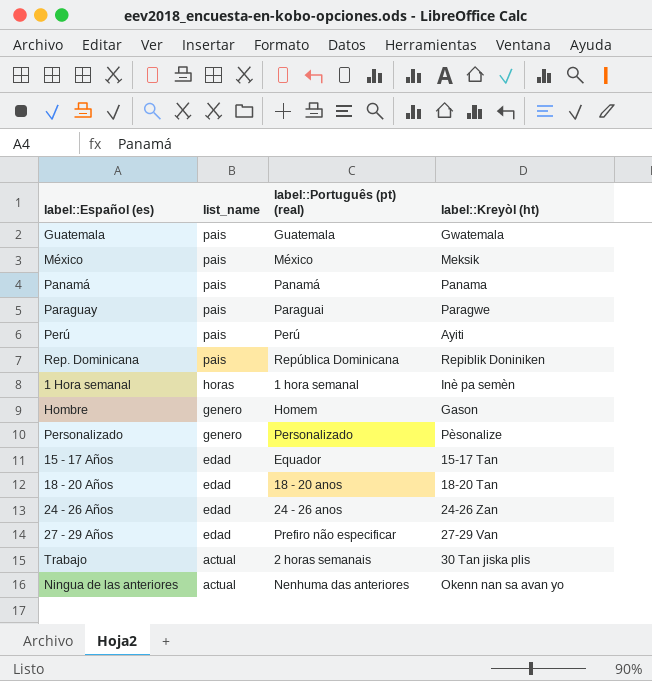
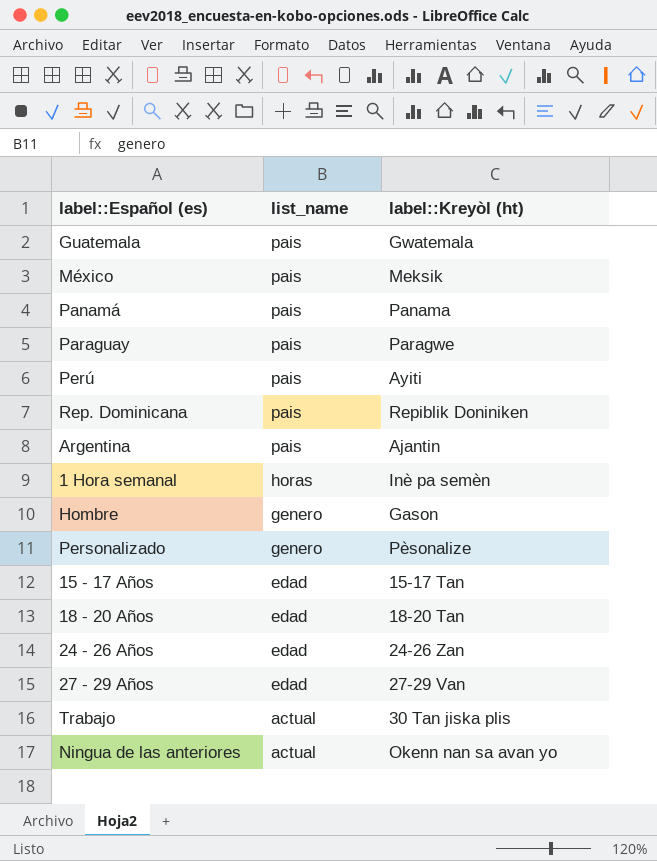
column label::Português (pt) (real) | position: 3 -> none
row Argentina: none -> pais | Ajantin

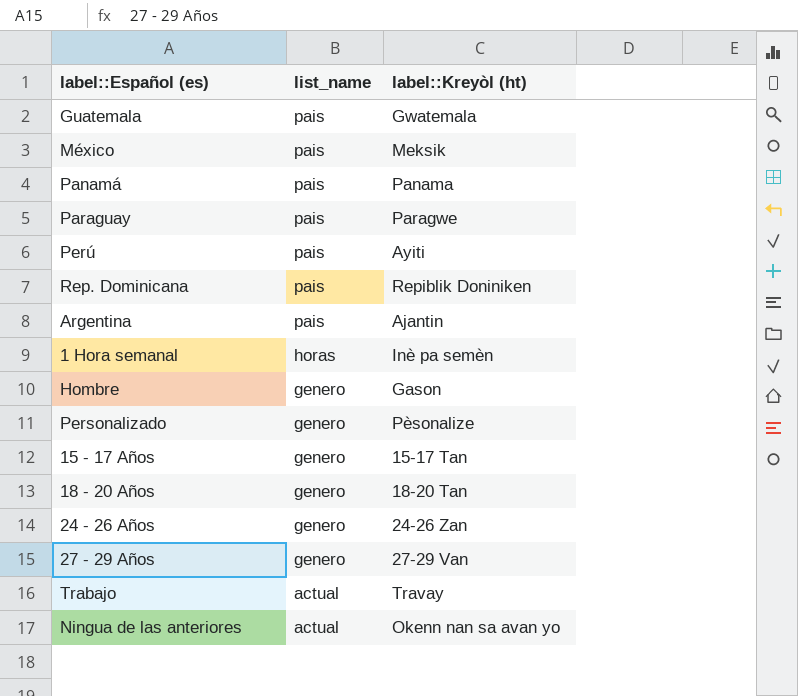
15 - 17 Años | list_name: edad -> genero
18 - 20 Años | list_name: edad -> genero
24 - 26 Años | list_name: edad -> genero
27 - 29 Años | list_name: edad -> genero
Trabajo | label::Kreyòl (ht): 30 Tan jiska plis -> Travay

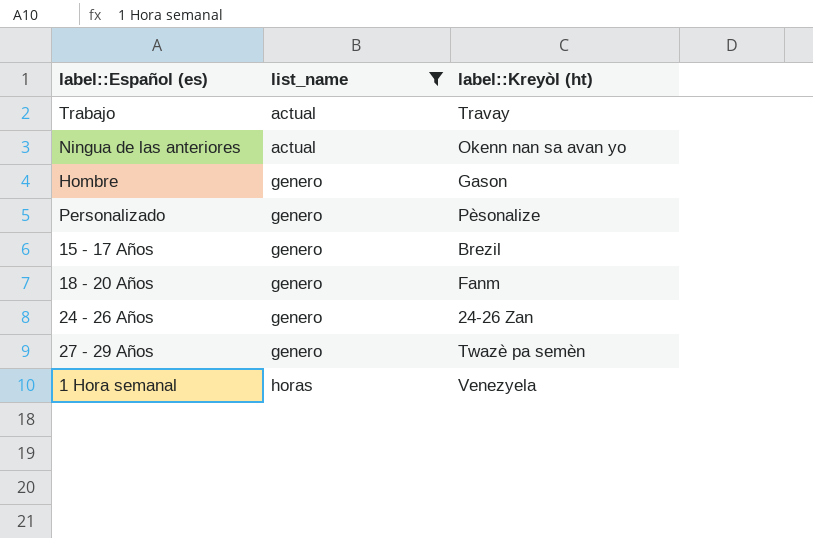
filter: none -> list_name != pais
row order: list_name descending -> list_name ascending
15 - 17 Años | label::Kreyòl (ht): 15-17 Tan -> Brezil
18 - 20 Años | label::Kreyòl (ht): 18-20 Tan -> Fanm
27 - 29 Años | label::Kreyòl (ht): 27-29 Van -> Twazè pa semèn
1 Hora semanal | label::Kreyòl (ht): Inè pa semèn -> Venezyela

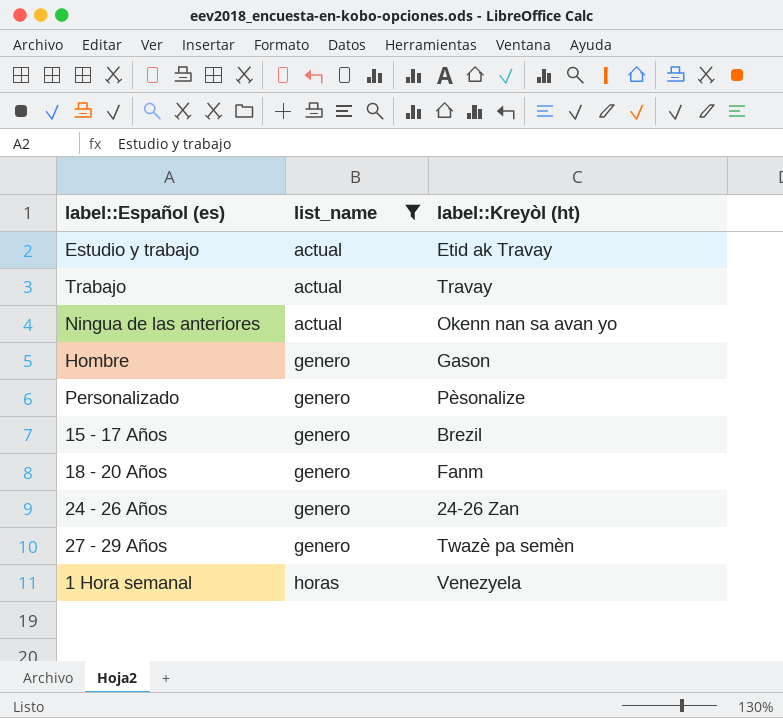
row Estudio y trabajo: none -> actual | Etid ak Travay

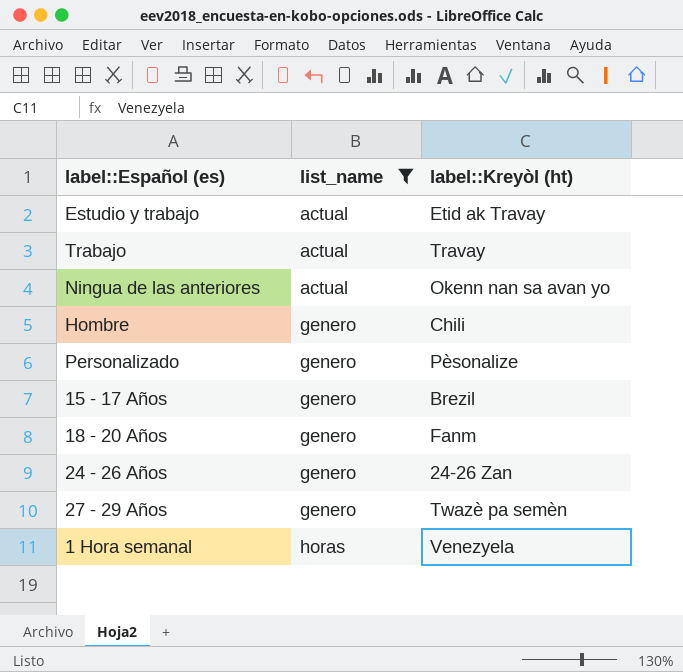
Hombre | label::Kreyòl (ht): Gason -> Chili

